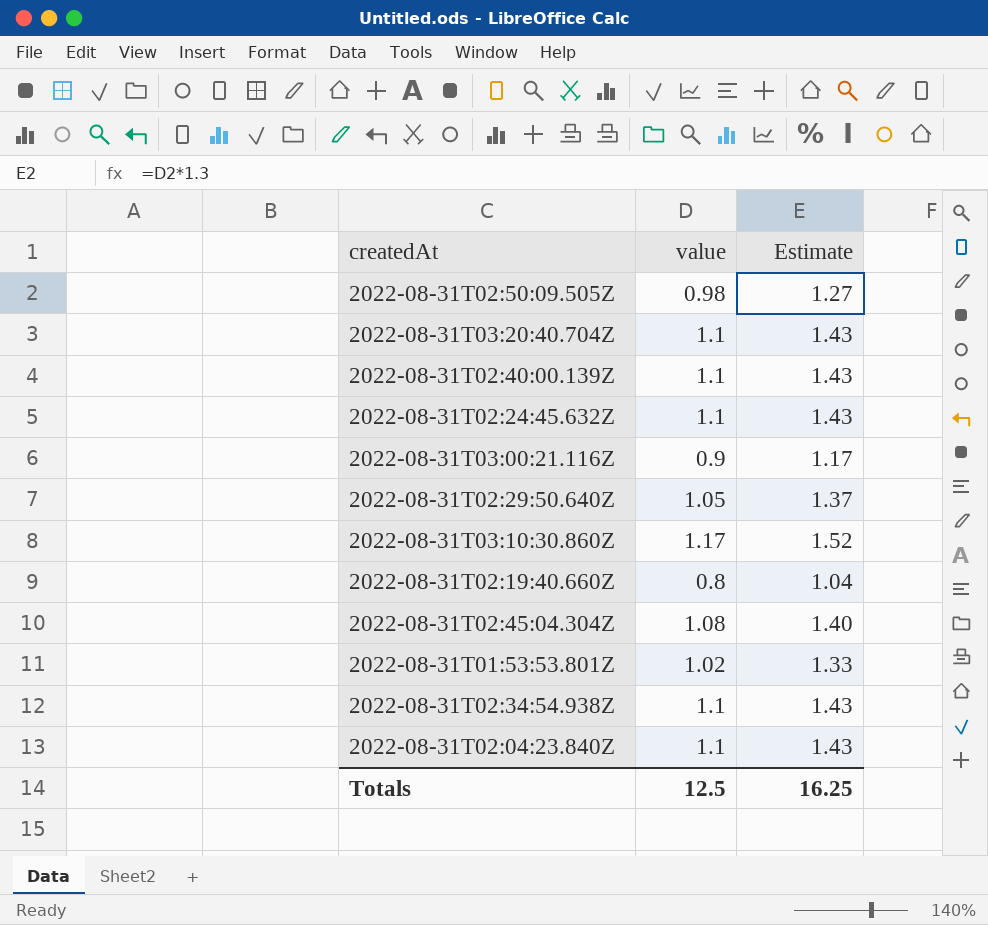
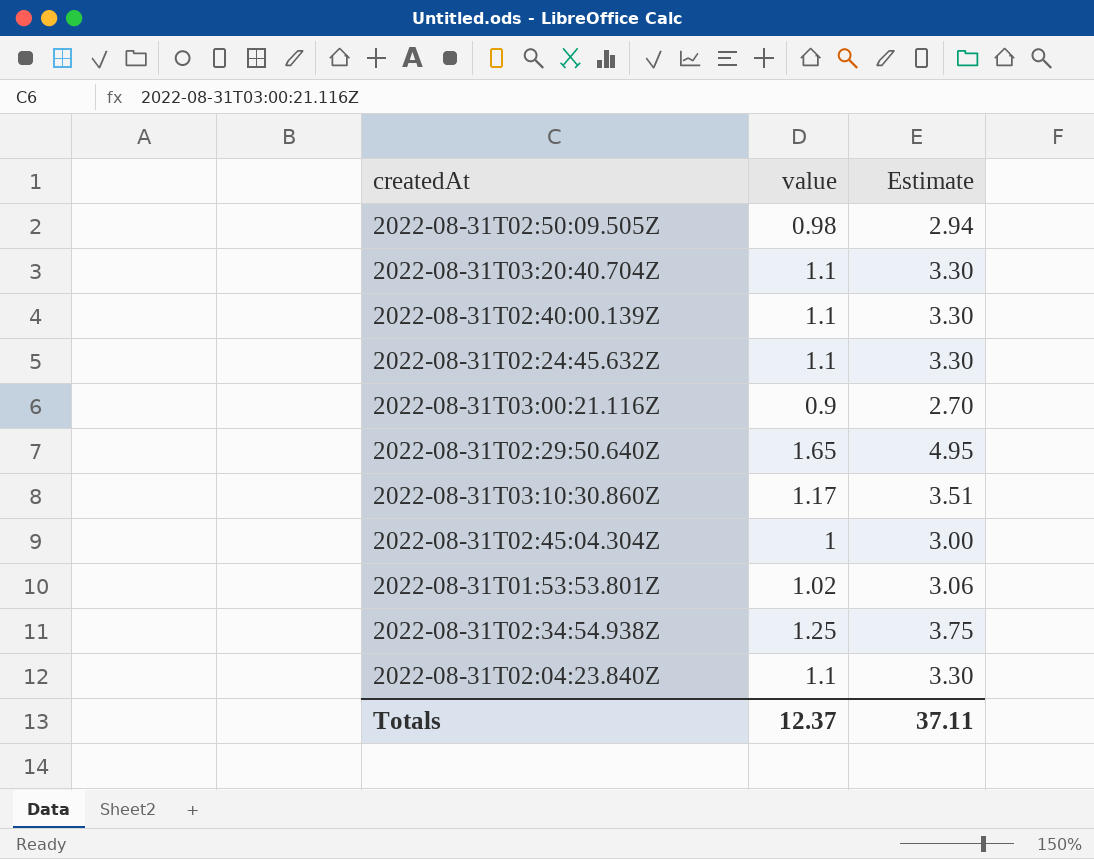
column Estimate | formula: [value] * 1.3 -> [value] * 3
row 2022-08-31T02:19:40.660Z: 0.8 | 1.04 -> none
2022-08-31T02:29:50.640Z | value: 1.05 -> 1.65
2022-08-31T02:45:04.304Z | value: 1.08 -> 1
2022-08-31T02:34:54.938Z | value: 1.1 -> 1.25
Totals | value: 12.5 -> 12.37
Totals | Estimate: 16.25 -> 37.11

